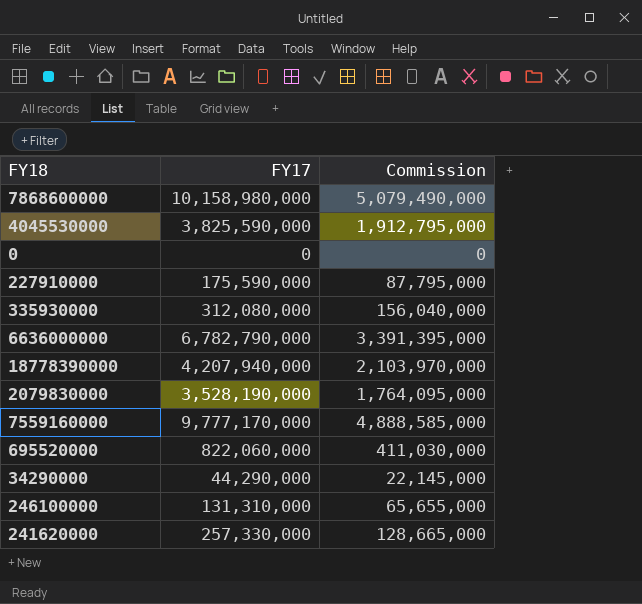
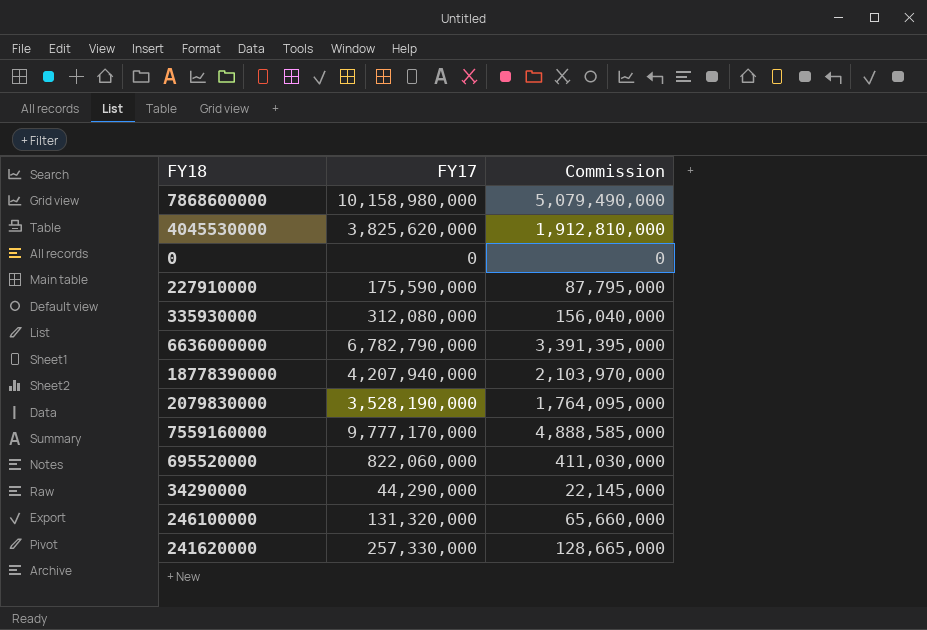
4045530000 | FY17: 3,825,590,000 -> 3,825,620,000
4045530000 | Commission: 1,912,795,000 -> 1,912,810,000
246100000 | FY17: 131,310,000 -> 131,320,000
246100000 | Commission: 65,655,000 -> 65,660,000

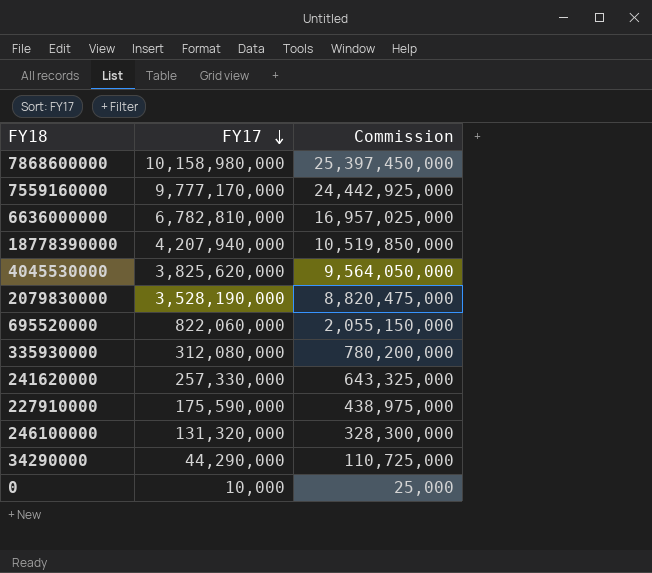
row order: none -> FY17 descending
column Commission | formula: [FY17] * 0.5 -> [FY17] * 2.5
6636000000 | FY17: 6,782,790,000 -> 6,782,810,000
0 | FY17: 0 -> 10,000

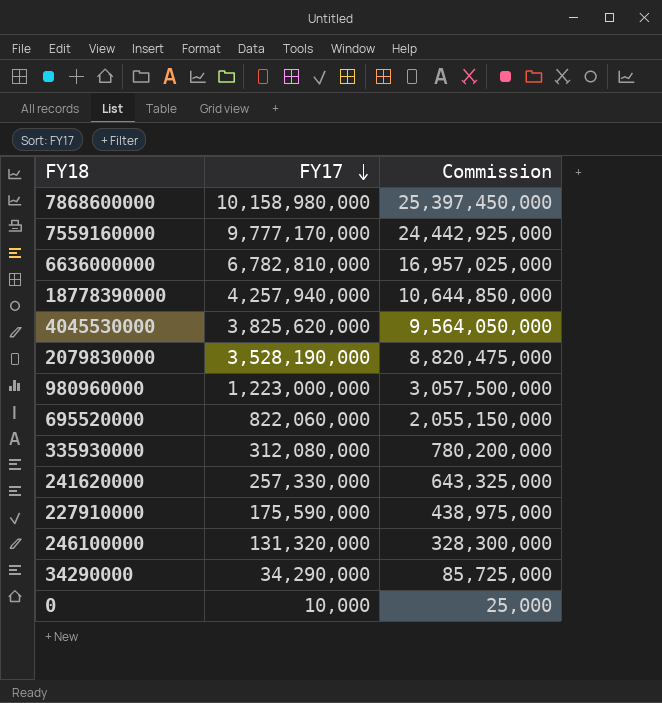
18778390000 | FY17: 4,207,940,000 -> 4,257,940,000
18778390000 | Commission: 10,519,850,000 -> 10,644,850,000
row 980960000: none -> 1,223,000,000 | 3,057,500,000
34290000 | FY17: 44,290,000 -> 34,290,000
34290000 | Commission: 110,725,000 -> 85,725,000

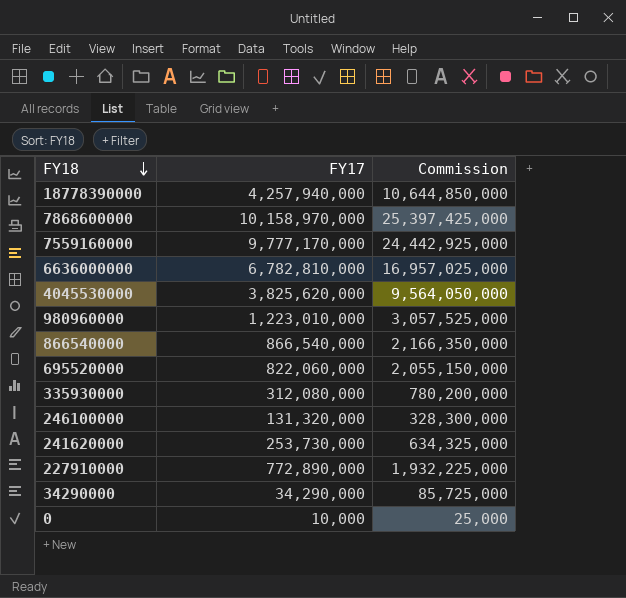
row order: FY17 descending -> FY18 descending
row 2079830000: 3,528,190,000 | 8,820,475,000 -> none
7868600000 | FY17: 10,158,980,000 -> 10,158,970,000
7868600000 | Commission: 25,397,450,000 -> 25,397,425,000
980960000 | FY17: 1,223,000,000 -> 1,223,010,000
980960000 | Commission: 3,057,500,000 -> 3,057,525,000
row 866540000: none -> 866,540,000 | 2,166,350,000
241620000 | FY17: 257,330,000 -> 253,730,000
241620000 | Commission: 643,325,000 -> 634,325,000
227910000 | FY17: 175,590,000 -> 772,890,000
227910000 | Commission: 438,975,000 -> 1,932,225,000

